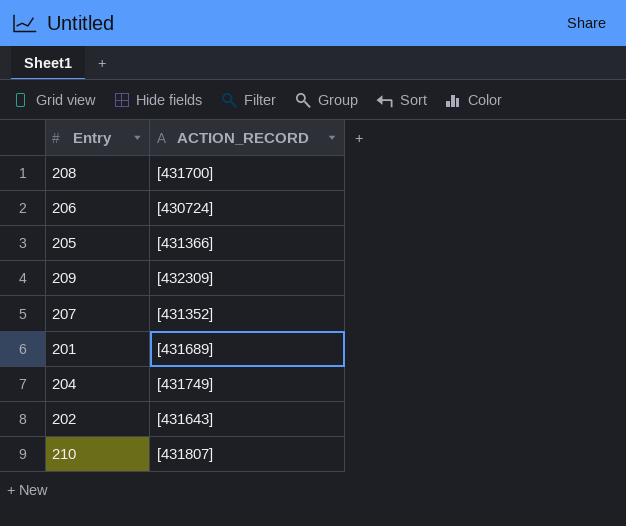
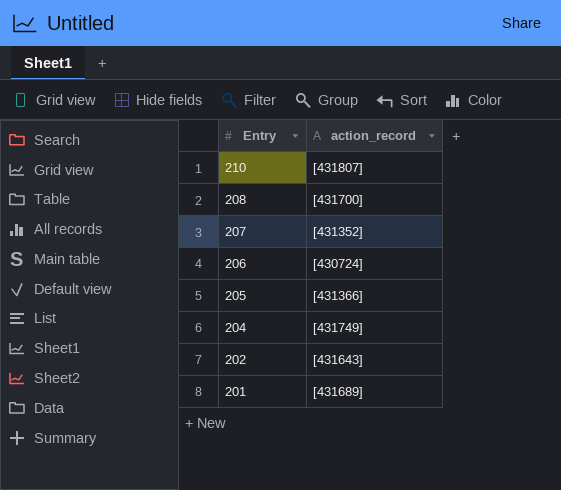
row order: none -> Entry descending
column name: ACTION_RECORD -> action_record
row 209: [432309] -> none

